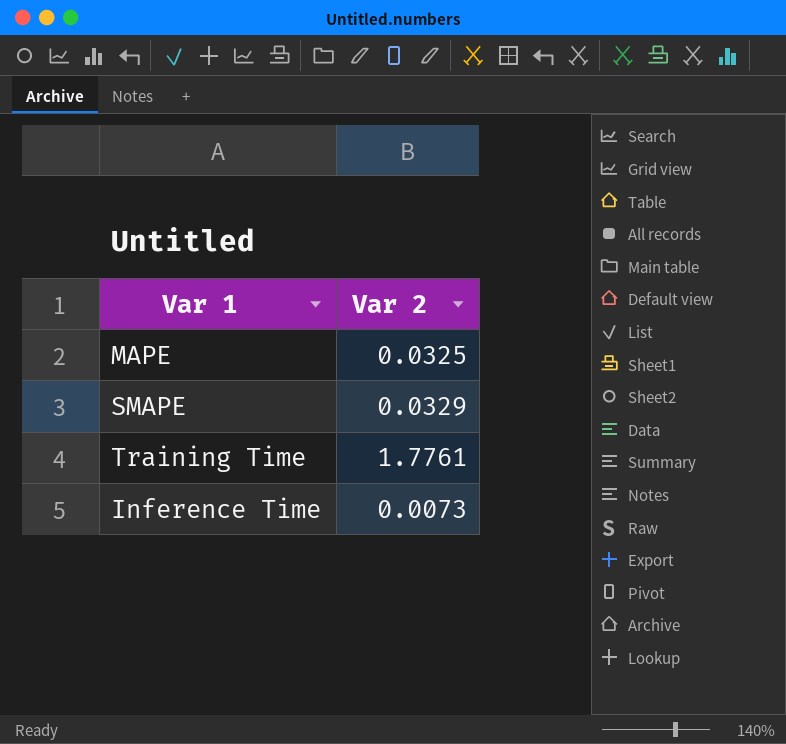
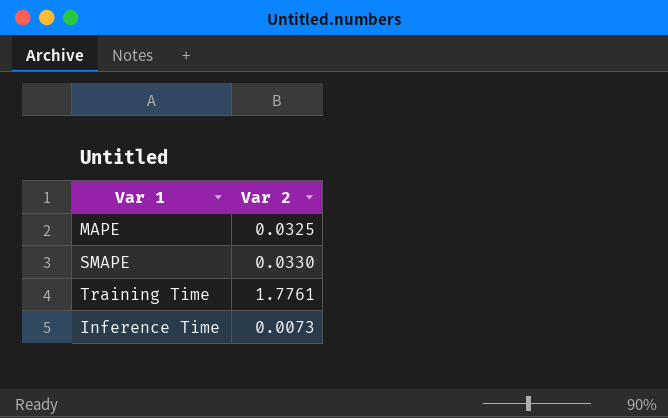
SMAPE | Var 2: 0.0329 -> 0.0330

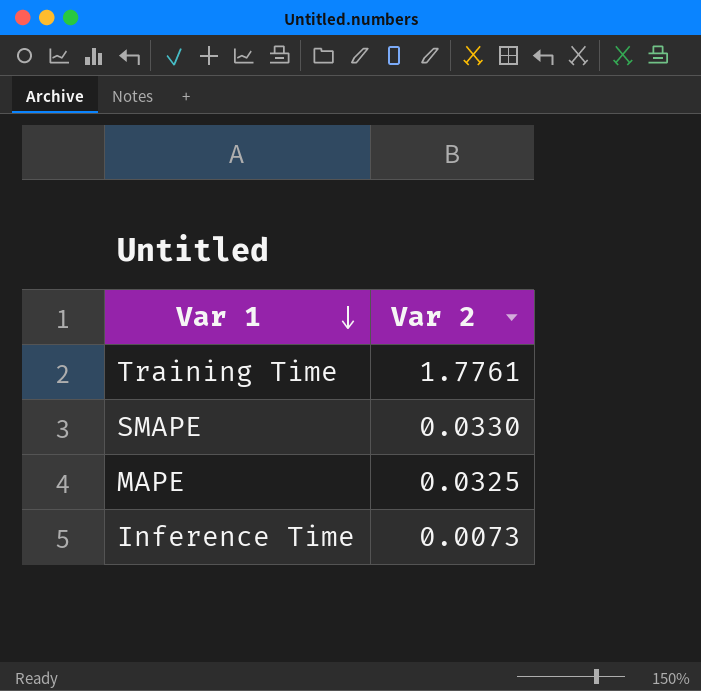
row order: none -> Var 1 descending

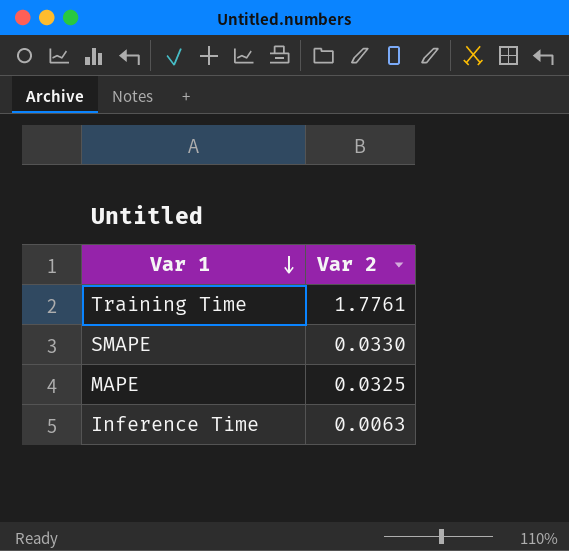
Inference Time | Var 2: 0.0073 -> 0.0063

